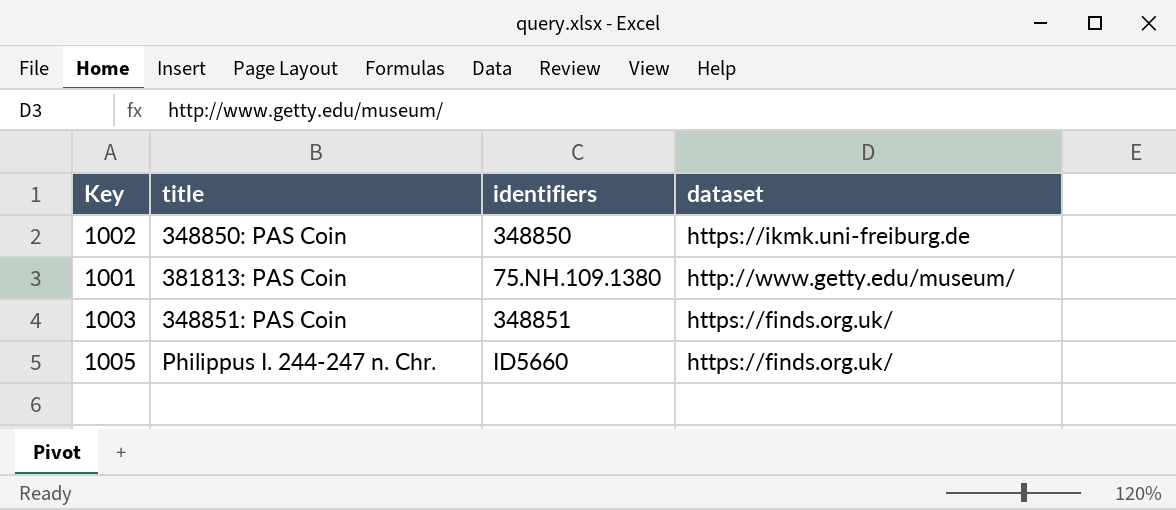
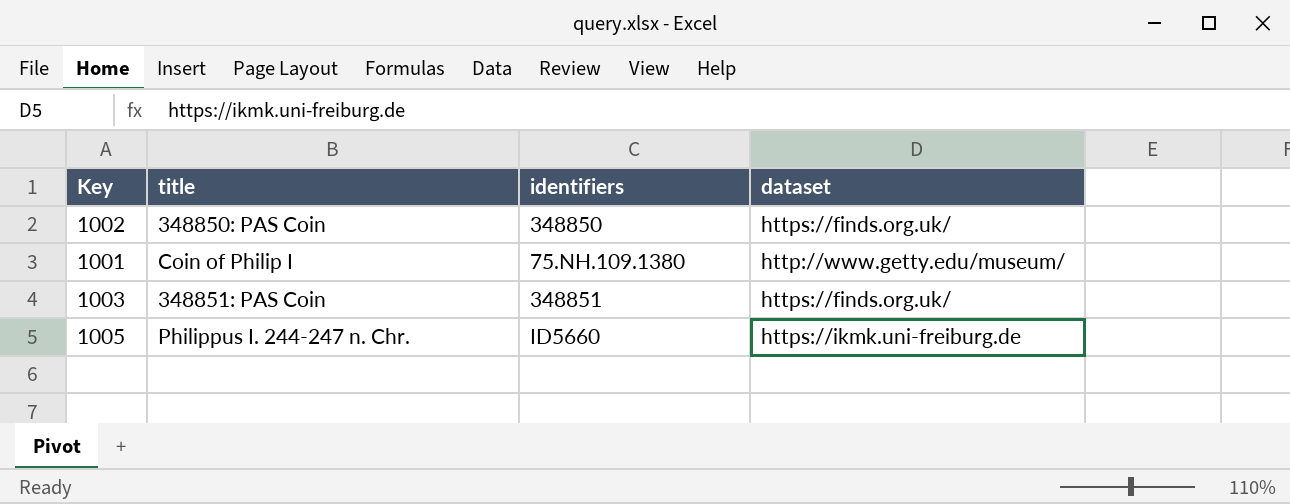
1002 | dataset: https://ikmk.uni-freiburg.de -> https://finds.org.uk/
1001 | title: 381813: PAS Coin -> Coin of Philip I
1005 | dataset: https://finds.org.uk/ -> https://ikmk.uni-freiburg.de

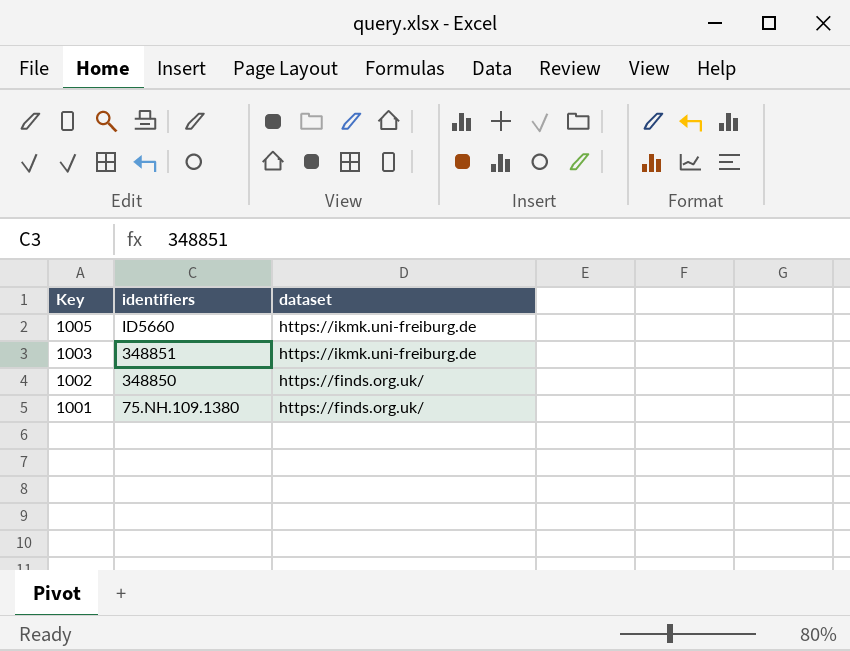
row order: none -> Key descending
column title | position: 2 -> none
1003 | dataset: https://finds.org.uk/ -> https://ikmk.uni-freiburg.de
1001 | dataset: http://www.getty.edu/museum/ -> https://finds.org.uk/

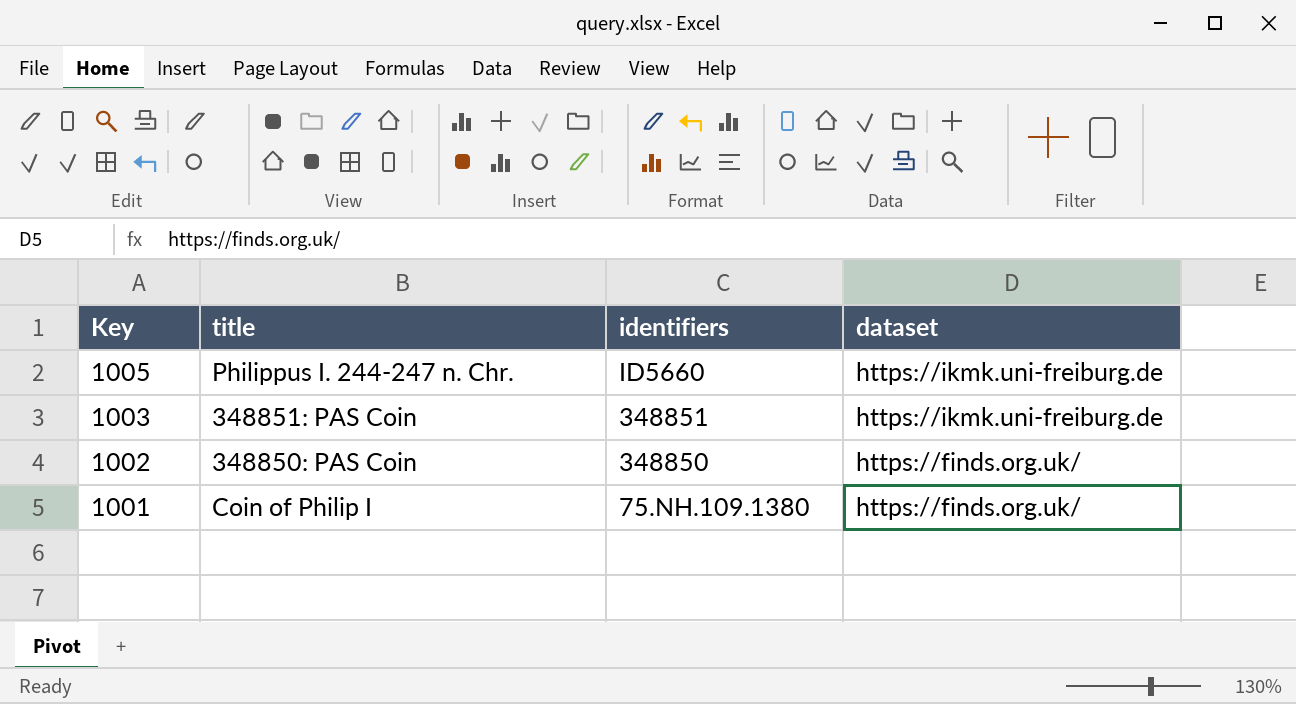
column title | position: none -> 2

